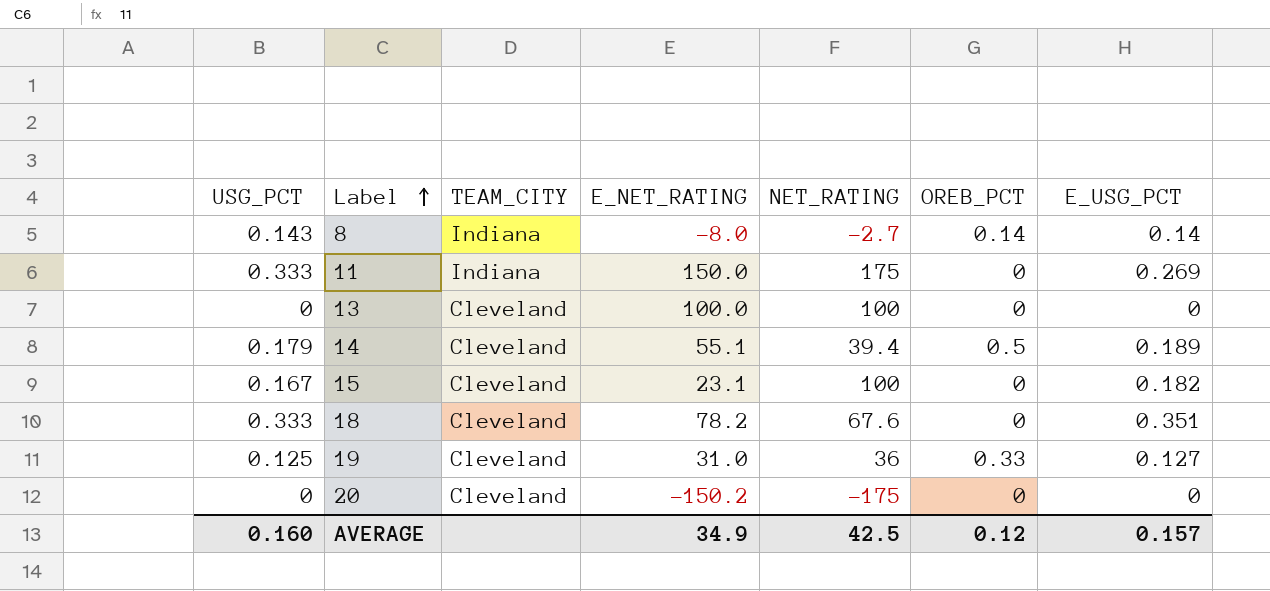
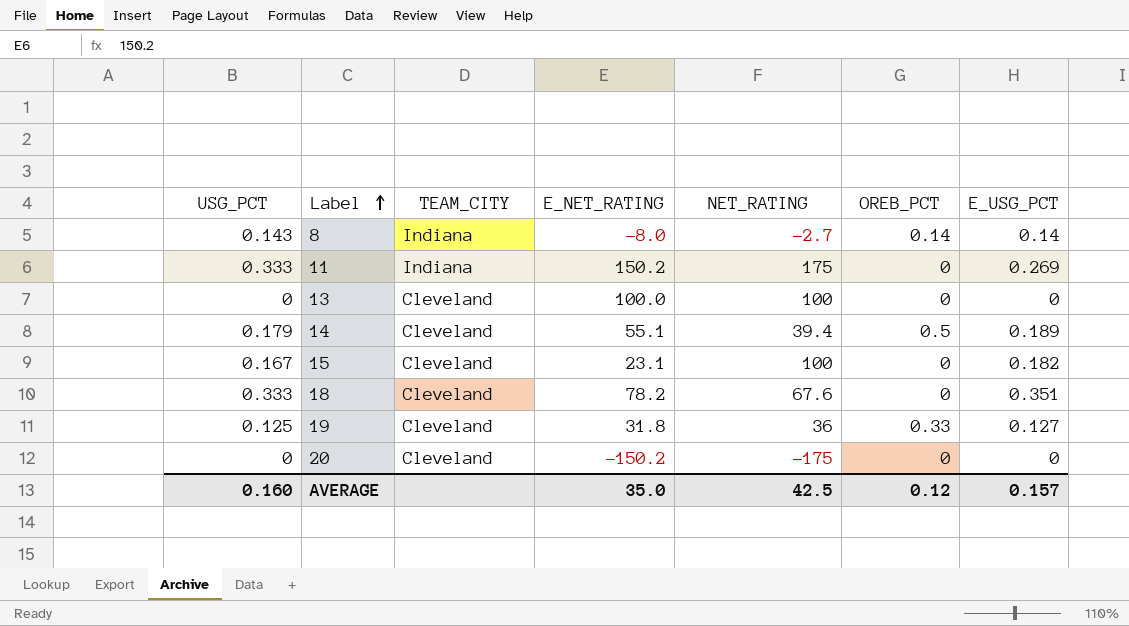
11 | E_NET_RATING: 150.0 -> 150.2
19 | E_NET_RATING: 31.0 -> 31.8
AVERAGE | E_NET_RATING: 34.9 -> 35.0

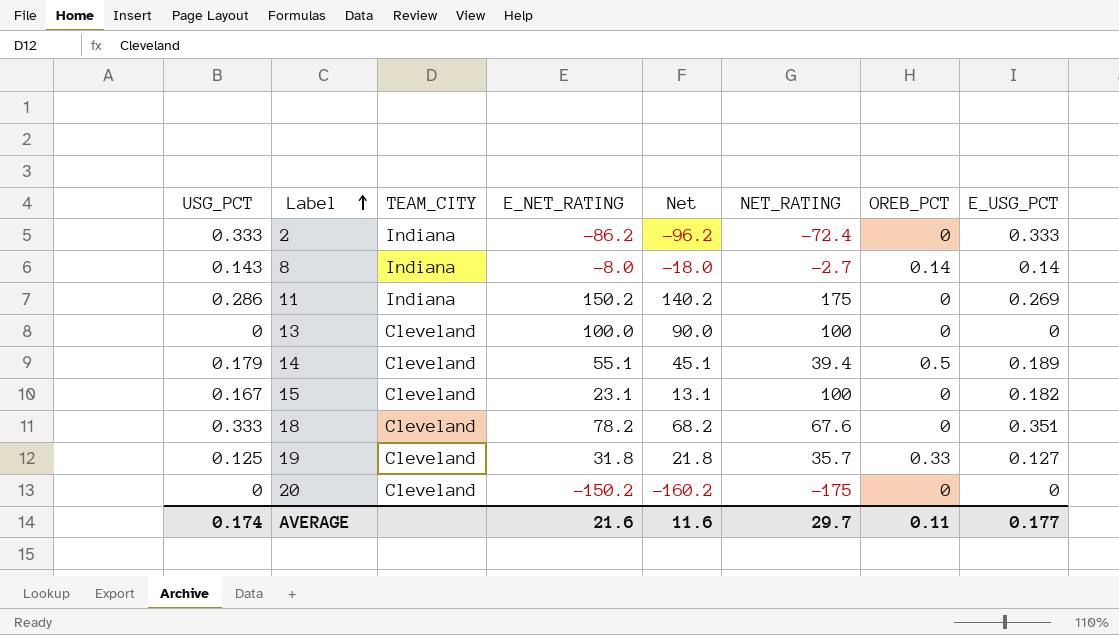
column Net | formula: none -> [E_NET_RATING] - 10
row 2: none -> 0.333 | Indiana | -86.2 | -96.2 | -72.4 | 0 | 0.333
11 | USG_PCT: 0.333 -> 0.286
19 | NET_RATING: 36 -> 35.7
AVERAGE | USG_PCT: 0.160 -> 0.174
AVERAGE | E_NET_RATING: 35.0 -> 21.6
AVERAGE | NET_RATING: 42.5 -> 29.7
AVERAGE | OREB_PCT: 0.12 -> 0.11
AVERAGE | E_USG_PCT: 0.157 -> 0.177

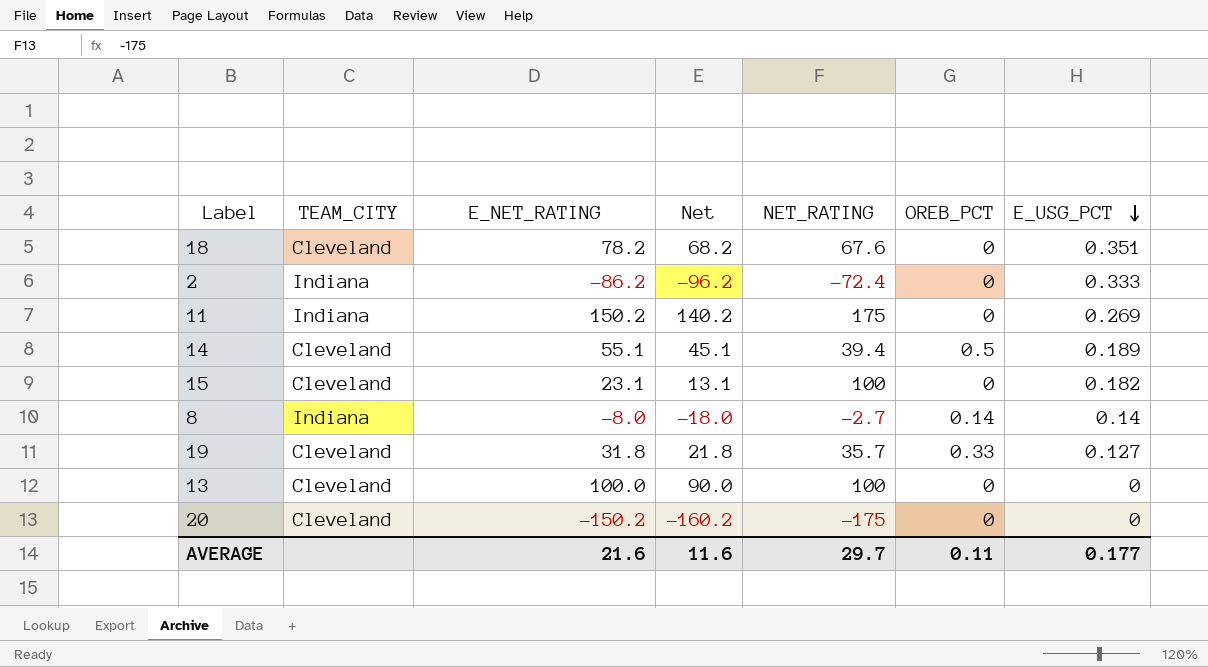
row order: Label ascending -> E_USG_PCT descending
column USG_PCT | position: 1 -> none

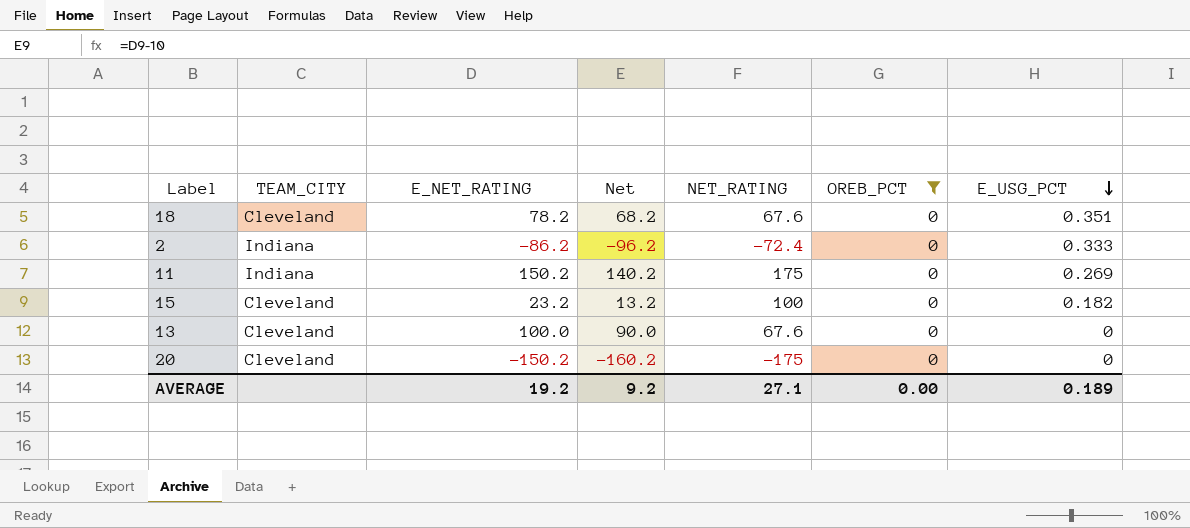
filter: none -> OREB_PCT = 0
15 | E_NET_RATING: 23.1 -> 23.2
15 | Net: 13.1 -> 13.2
13 | NET_RATING: 100 -> 67.6
AVERAGE | E_NET_RATING: 21.6 -> 19.2
AVERAGE | Net: 11.6 -> 9.2
AVERAGE | NET_RATING: 29.7 -> 27.1
AVERAGE | OREB_PCT: 0.11 -> 0.00
AVERAGE | E_USG_PCT: 0.177 -> 0.189

